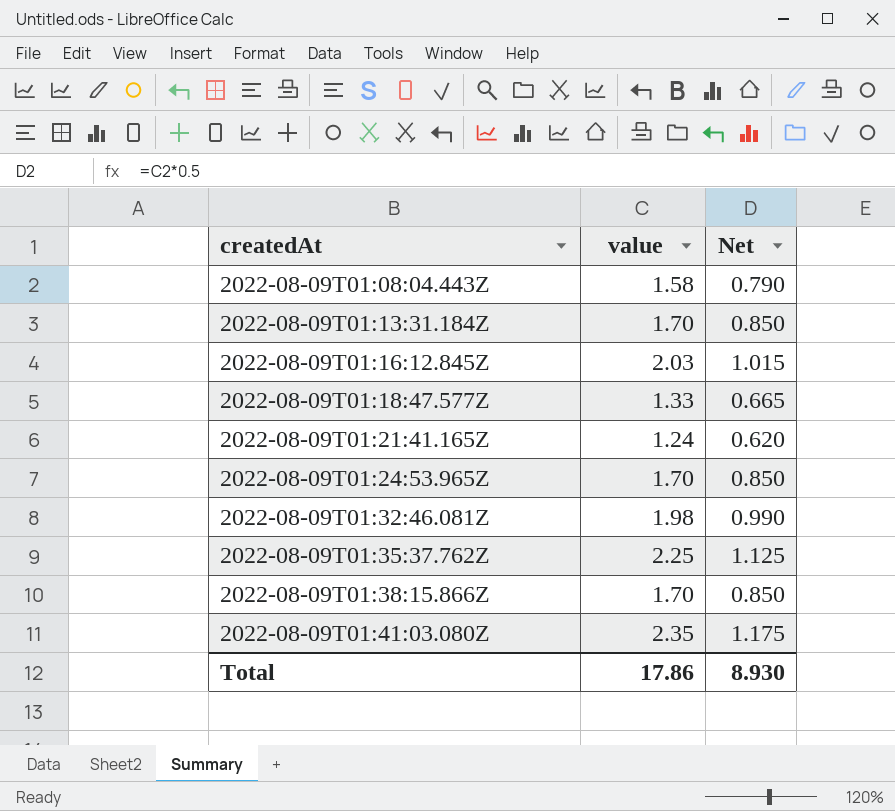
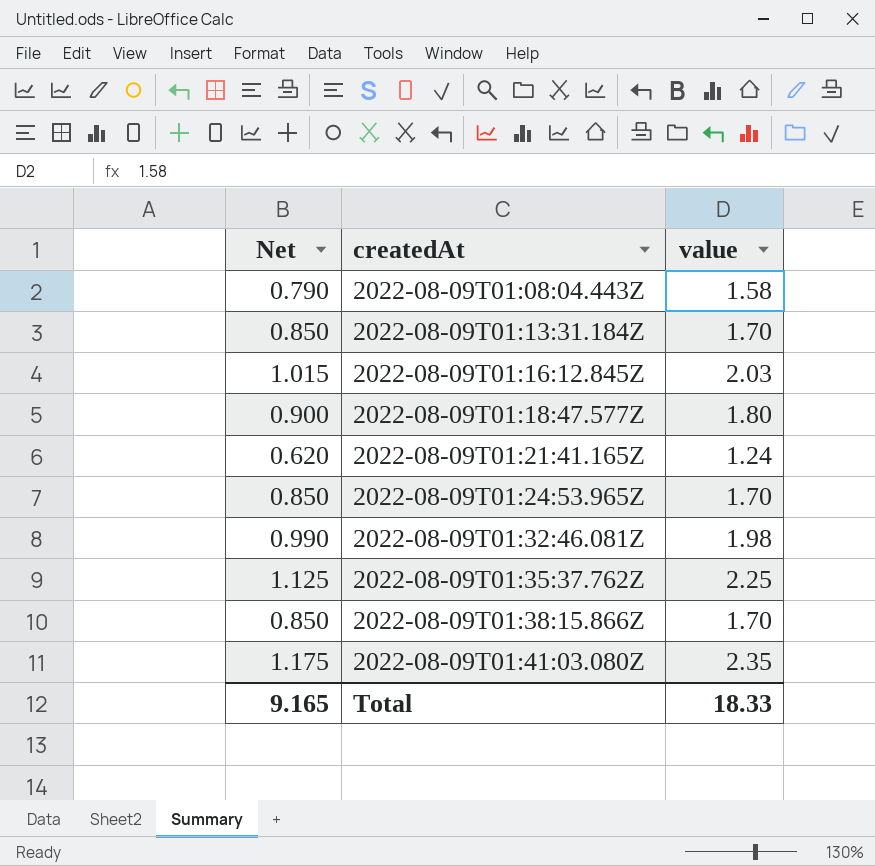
column Net | position: 3 -> 1
2022-08-09T01:18:47.577Z | Net: 0.665 -> 0.900
2022-08-09T01:18:47.577Z | value: 1.33 -> 1.80
Total | Net: 8.930 -> 9.165
Total | value: 17.86 -> 18.33

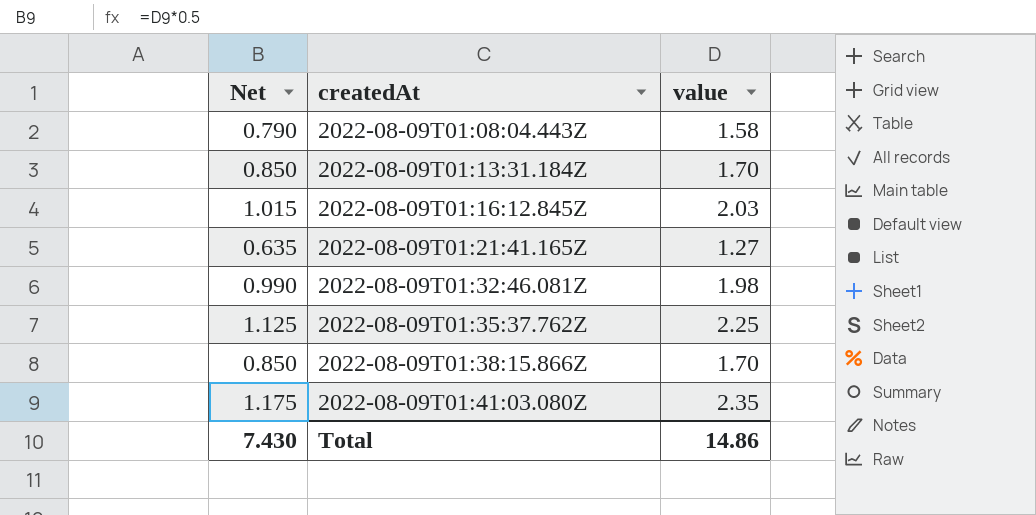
row 2022-08-09T01:18:47.577Z: 0.900 | 1.80 -> none
row 2022-08-09T01:24:53.965Z: 0.850 | 1.70 -> none
2022-08-09T01:21:41.165Z | Net: 0.620 -> 0.635
2022-08-09T01:21:41.165Z | value: 1.24 -> 1.27
Total | Net: 9.165 -> 7.430
Total | value: 18.33 -> 14.86

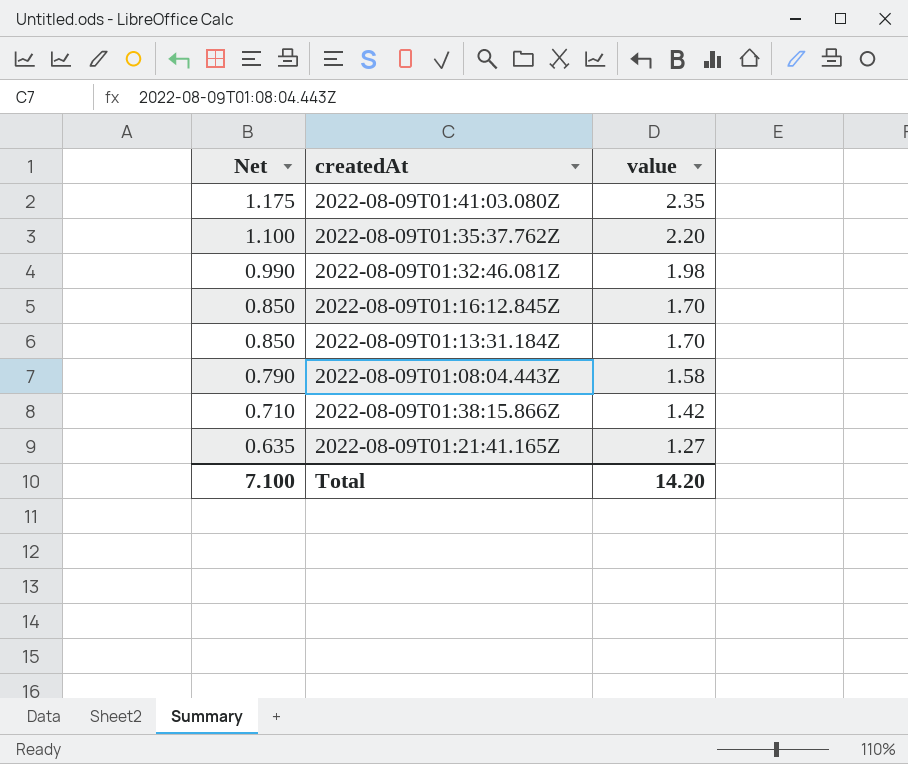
row order: createdAt ascending -> Net descending
2022-08-09T01:35:37.762Z | Net: 1.125 -> 1.100
2022-08-09T01:35:37.762Z | value: 2.25 -> 2.20
2022-08-09T01:16:12.845Z | Net: 1.015 -> 0.850
2022-08-09T01:16:12.845Z | value: 2.03 -> 1.70
2022-08-09T01:38:15.866Z | Net: 0.850 -> 0.710
2022-08-09T01:38:15.866Z | value: 1.70 -> 1.42
Total | Net: 7.430 -> 7.100
Total | value: 14.86 -> 14.20

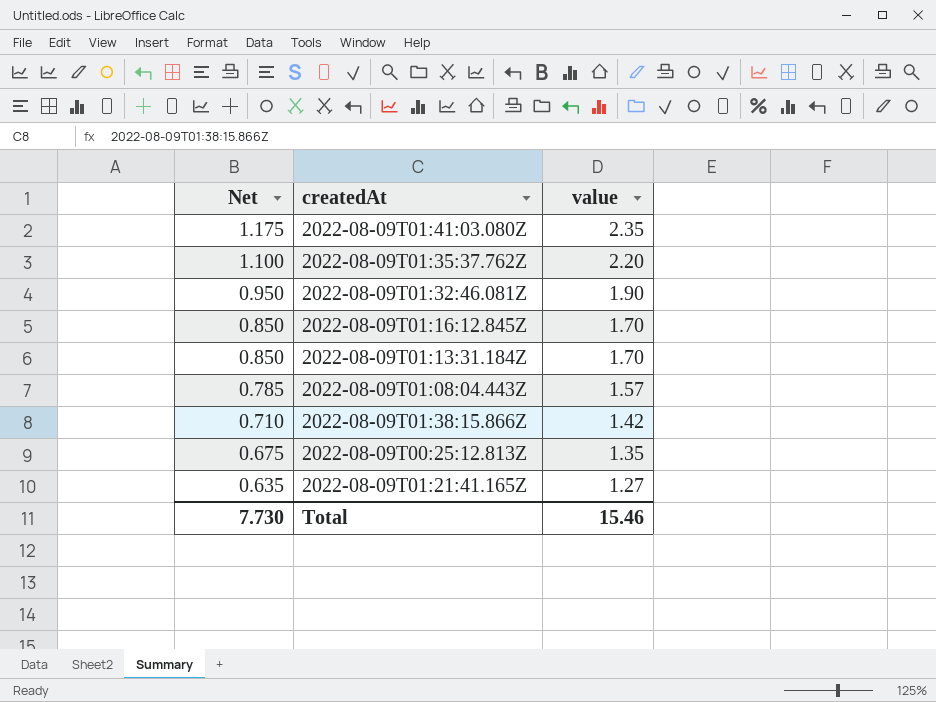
2022-08-09T01:32:46.081Z | Net: 0.990 -> 0.950
2022-08-09T01:32:46.081Z | value: 1.98 -> 1.90
2022-08-09T01:08:04.443Z | Net: 0.790 -> 0.785
2022-08-09T01:08:04.443Z | value: 1.58 -> 1.57
row 2022-08-09T00:25:12.813Z: none -> 0.675 | 1.35
Total | Net: 7.100 -> 7.730
Total | value: 14.20 -> 15.46

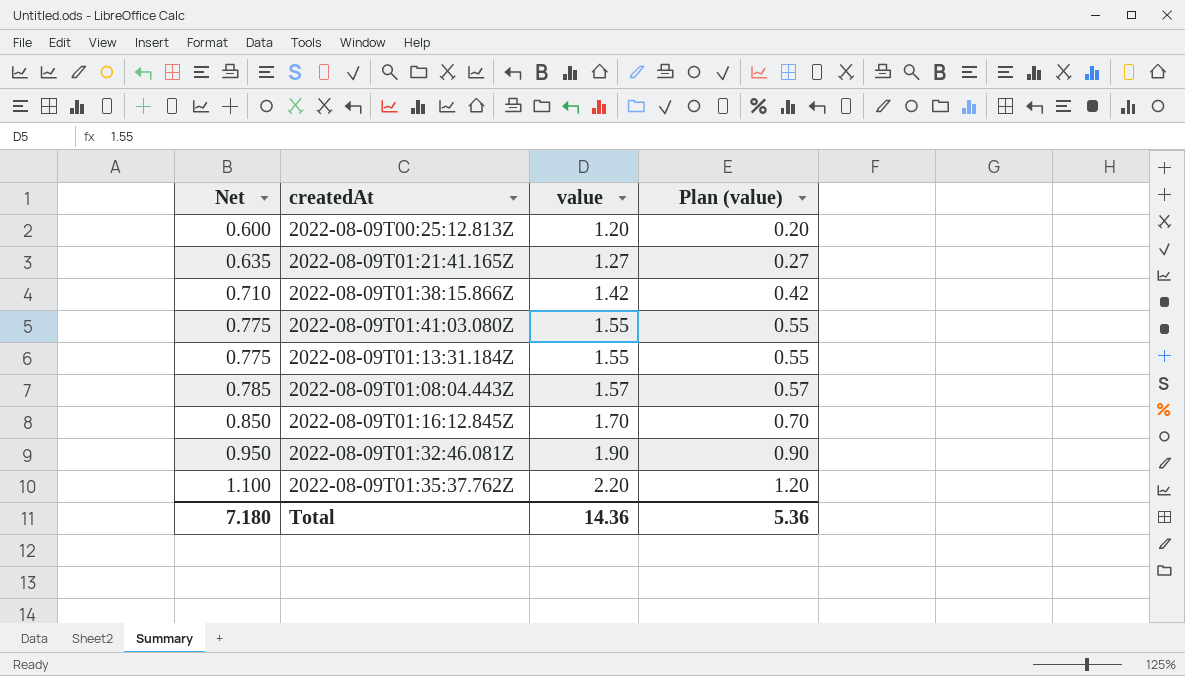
row order: Net descending -> Net ascending
column Plan (value) | formula: none -> [value] - 1
2022-08-09T00:25:12.813Z | Net: 0.675 -> 0.600
2022-08-09T00:25:12.813Z | value: 1.35 -> 1.20
2022-08-09T01:41:03.080Z | Net: 1.175 -> 0.775
2022-08-09T01:41:03.080Z | value: 2.35 -> 1.55
2022-08-09T01:13:31.184Z | Net: 0.850 -> 0.775
2022-08-09T01:13:31.184Z | value: 1.70 -> 1.55
Total | Net: 7.730 -> 7.180
Total | value: 15.46 -> 14.36

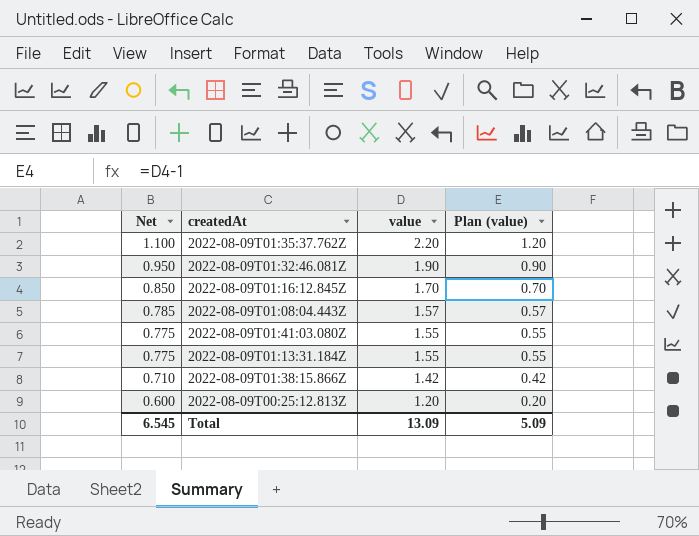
row order: Net ascending -> Net descending
row 2022-08-09T01:21:41.165Z: 0.635 | 1.27 | 0.27 -> none
Total | Net: 7.180 -> 6.545
Total | value: 14.36 -> 13.09
Total | Plan (value): 5.36 -> 5.09

